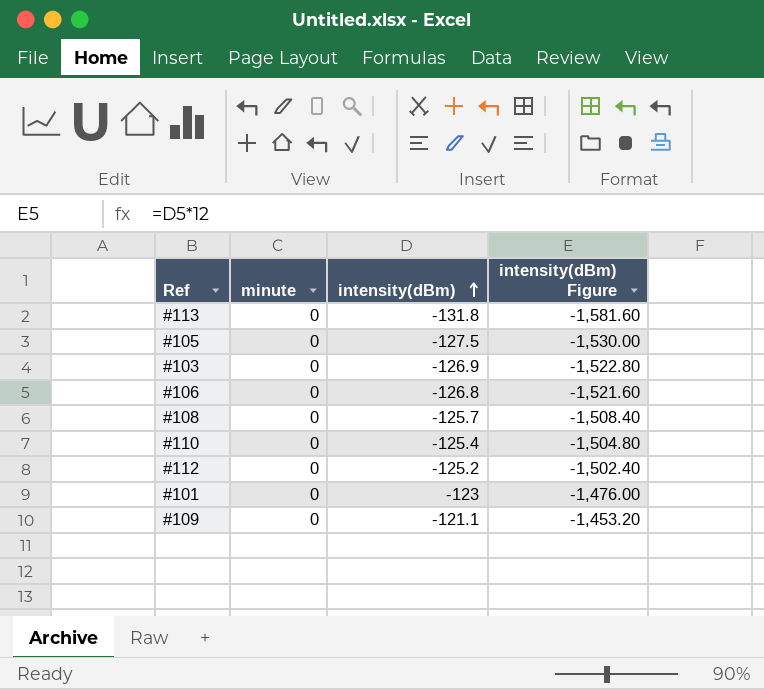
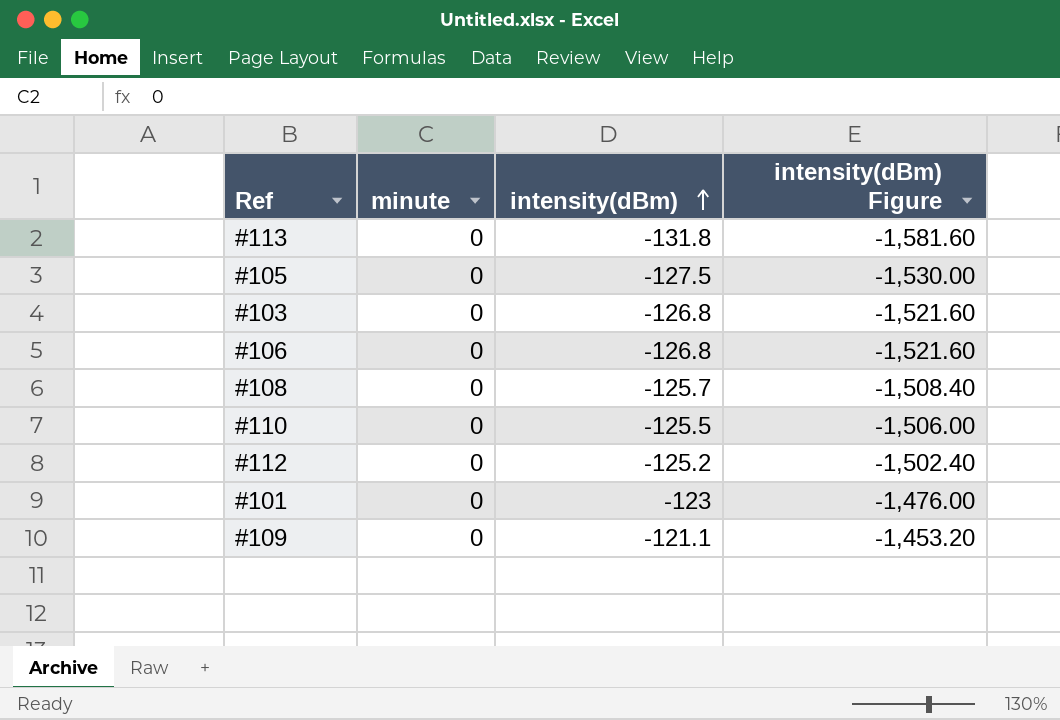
#103 | intensity(dBm): -126.9 -> -126.8
#103 | intensity(dBm) Figure: -1,522.80 -> -1,521.60
#110 | intensity(dBm): -125.4 -> -125.5
#110 | intensity(dBm) Figure: -1,504.80 -> -1,506.00

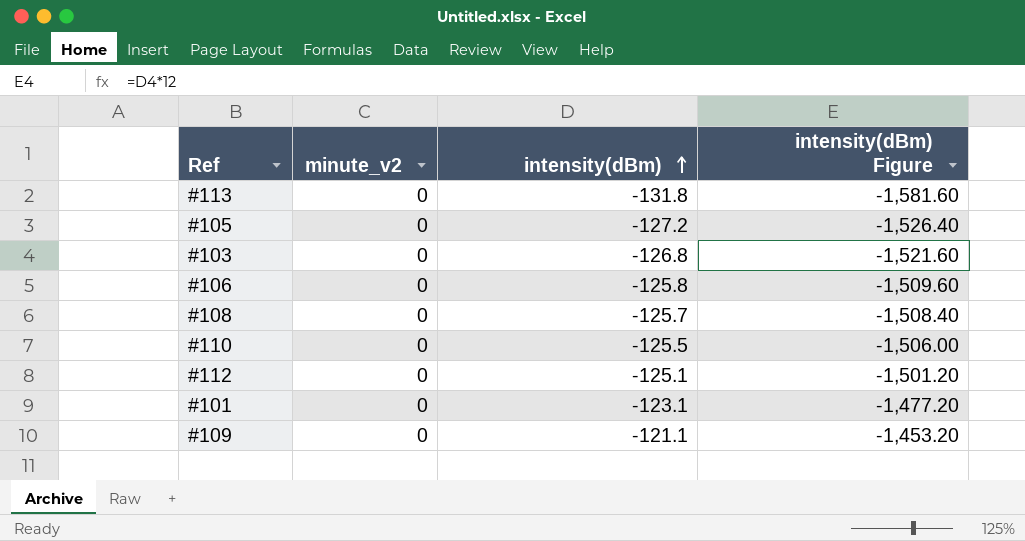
column name: minute -> minute_v2
#105 | intensity(dBm): -127.5 -> -127.2
#105 | intensity(dBm) Figure: -1,530.00 -> -1,526.40
#106 | intensity(dBm): -126.8 -> -125.8
#106 | intensity(dBm) Figure: -1,521.60 -> -1,509.60
#112 | intensity(dBm): -125.2 -> -125.1
#112 | intensity(dBm) Figure: -1,502.40 -> -1,501.20
#101 | intensity(dBm): -123 -> -123.1
#101 | intensity(dBm) Figure: -1,476.00 -> -1,477.20

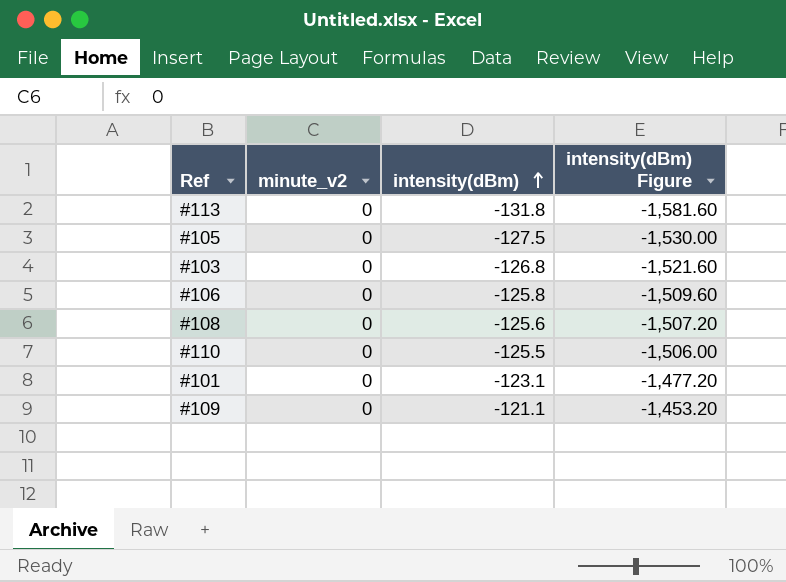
row #112: 0 | -125.1 | -1,501.20 -> none
#105 | intensity(dBm): -127.2 -> -127.5
#105 | intensity(dBm) Figure: -1,526.40 -> -1,530.00
#108 | intensity(dBm): -125.7 -> -125.6
#108 | intensity(dBm) Figure: -1,508.40 -> -1,507.20

